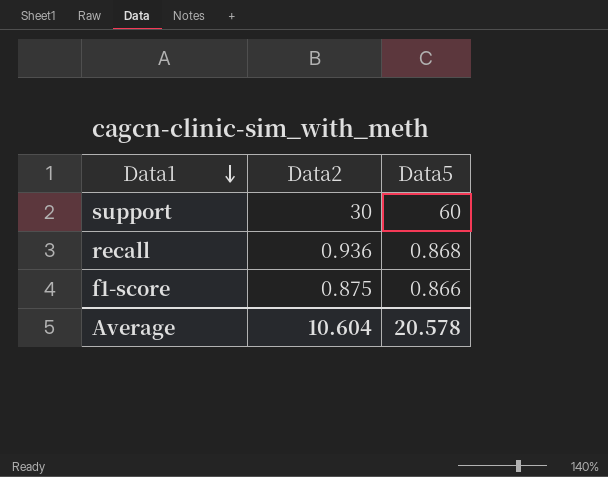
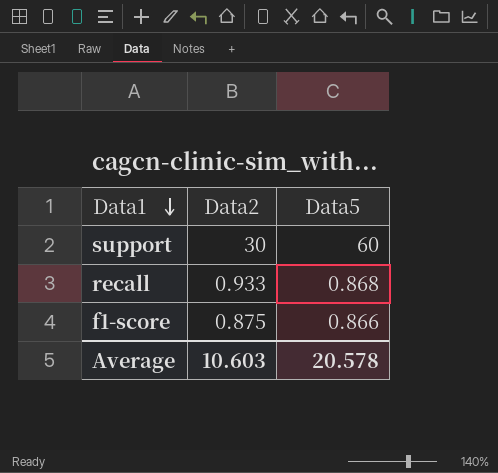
recall | Data2: 0.936 -> 0.933
Average | Data2: 10.604 -> 10.603

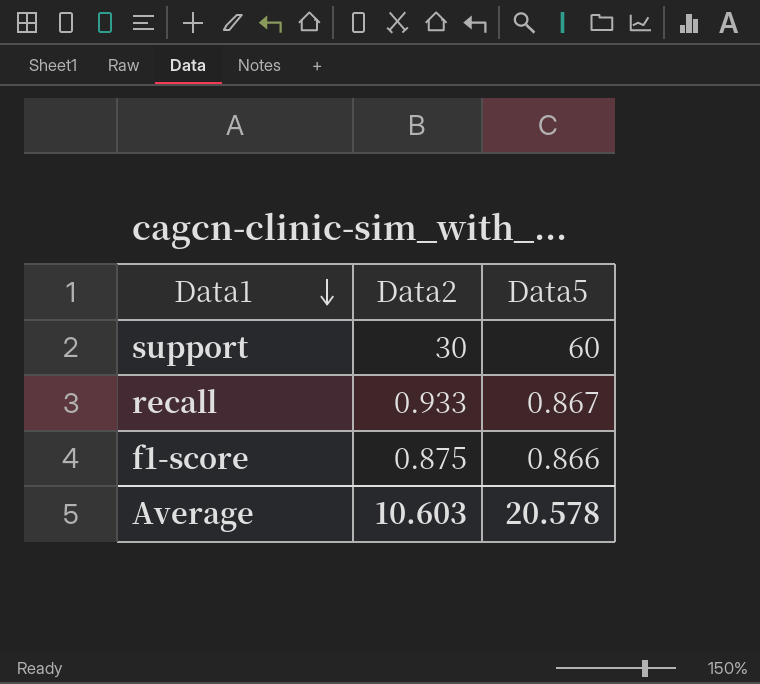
recall | Data5: 0.868 -> 0.867

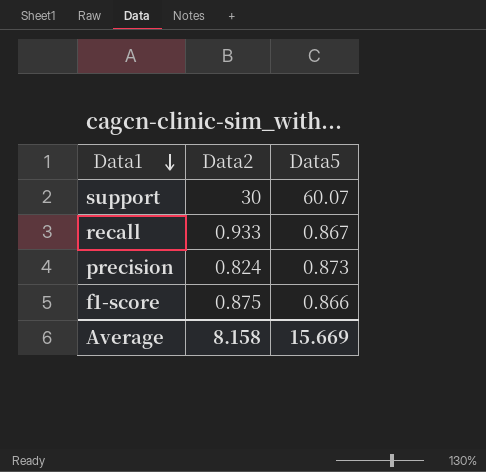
support | Data5: 60 -> 60.07
row precision: none -> 0.824 | 0.873
Average | Data2: 10.603 -> 8.158
Average | Data5: 20.578 -> 15.669

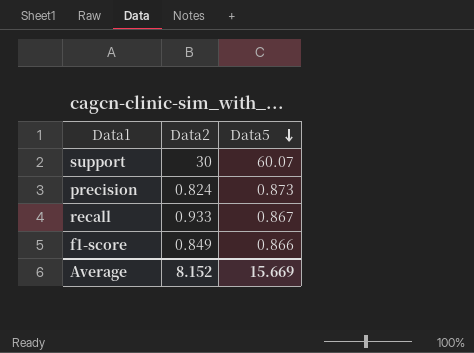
row order: Data1 descending -> Data5 descending
f1-score | Data2: 0.875 -> 0.849
Average | Data2: 8.158 -> 8.152

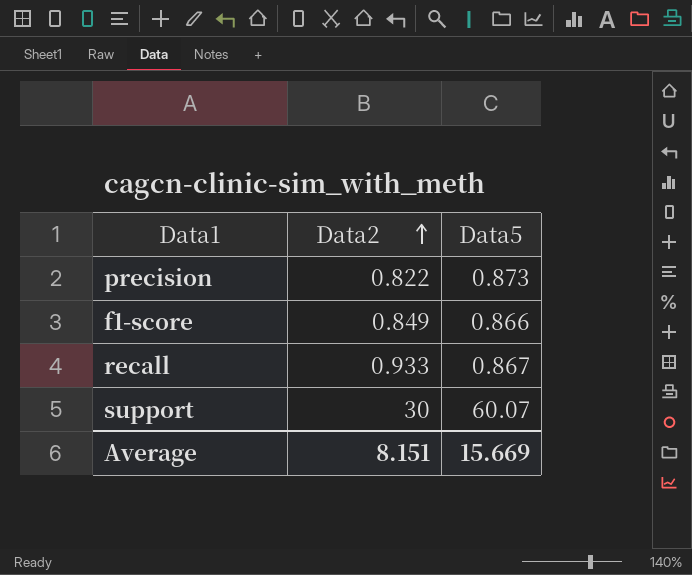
row order: Data5 descending -> Data2 ascending
precision | Data2: 0.824 -> 0.822
Average | Data2: 8.152 -> 8.151

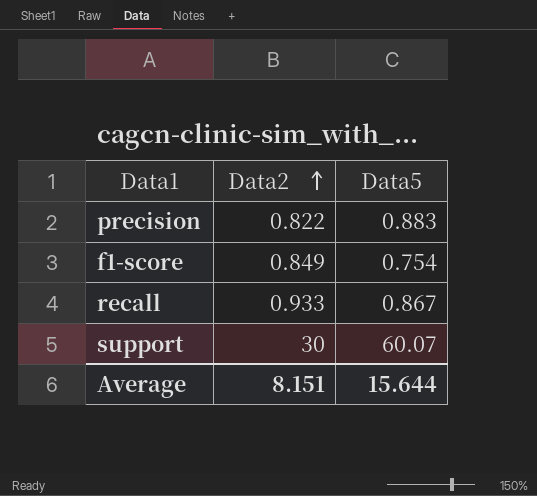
precision | Data5: 0.873 -> 0.883
f1-score | Data5: 0.866 -> 0.754
Average | Data5: 15.669 -> 15.644

